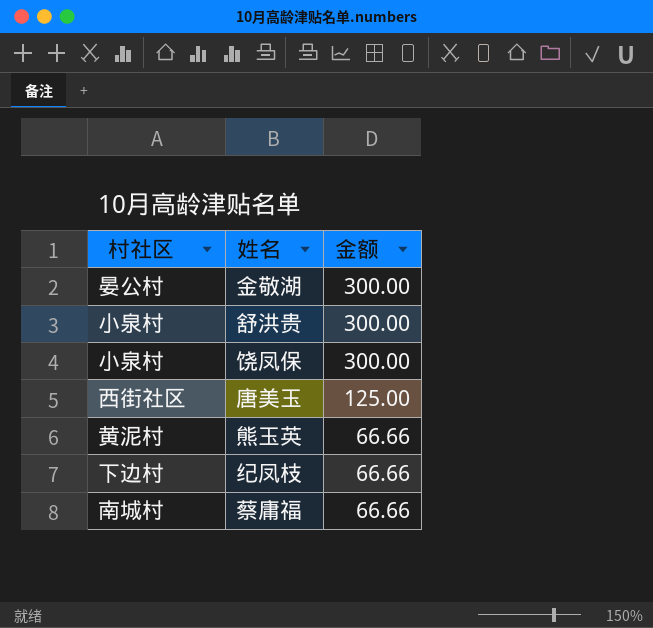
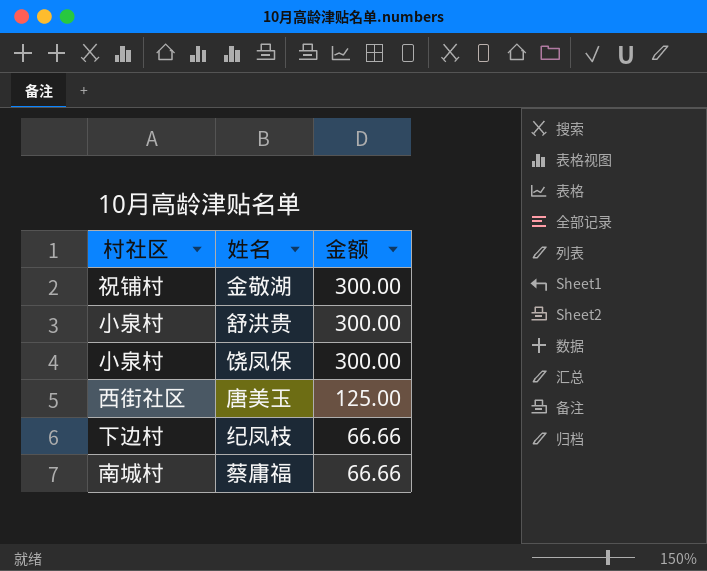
row 熊玉英: 黄泥村 | 66.66 -> none
金敬湖 | 村社区: 晏公村 -> 祝铺村

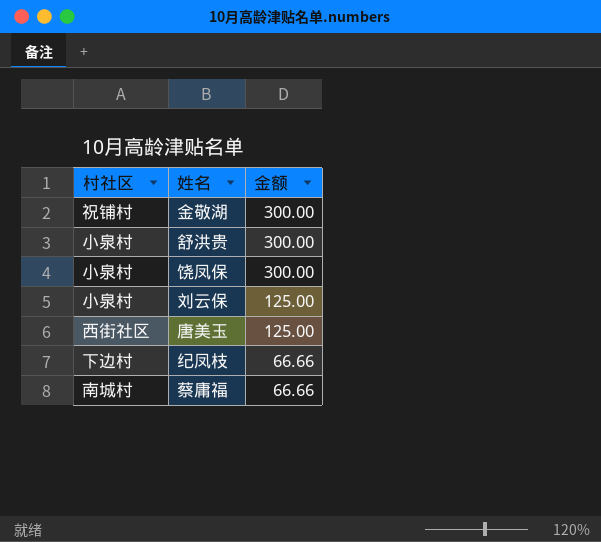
row 刘云保: none -> 小泉村 | 125.00

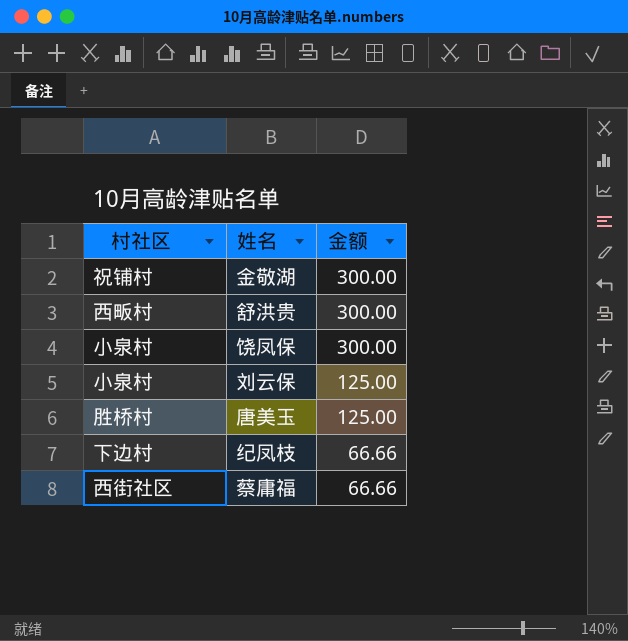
舒洪贵 | 村社区: 小泉村 -> 西畈村
唐美玉 | 村社区: 西街社区 -> 胜桥村
蔡庸福 | 村社区: 南城村 -> 西街社区

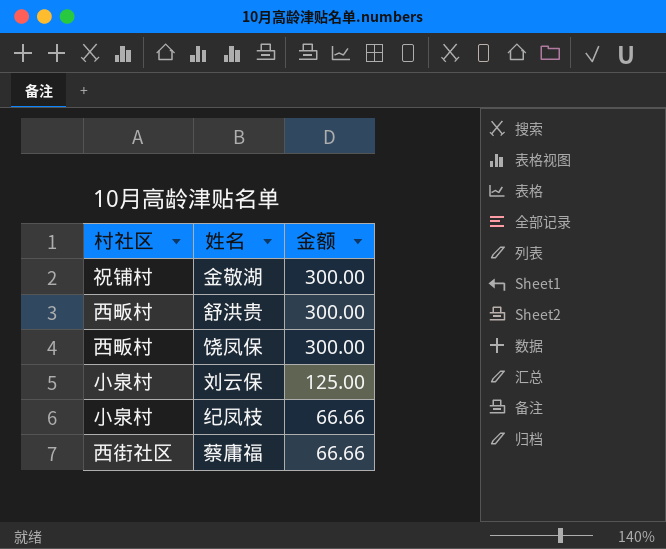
row 唐美玉: 胜桥村 | 125.00 -> none
饶凤保 | 村社区: 小泉村 -> 西畈村
纪凤枝 | 村社区: 下边村 -> 小泉村

